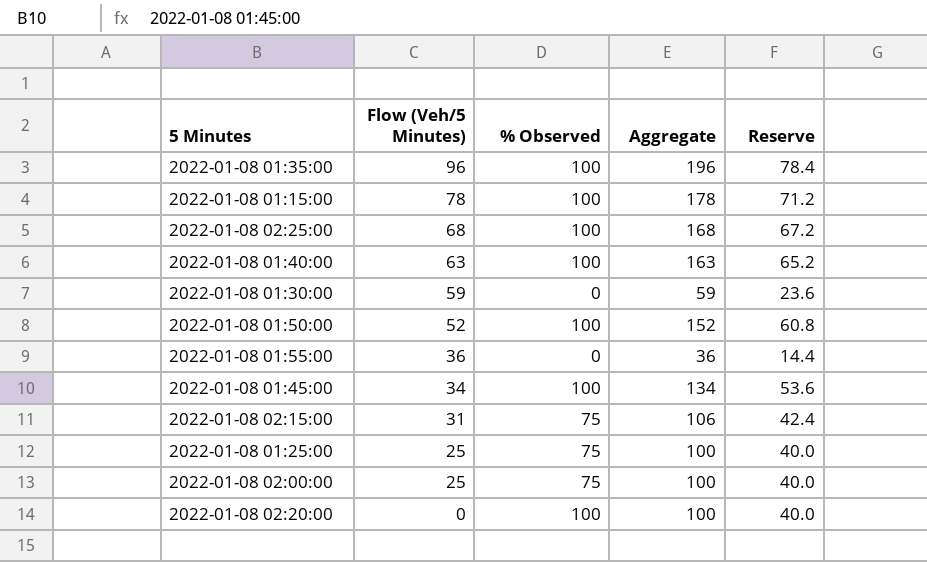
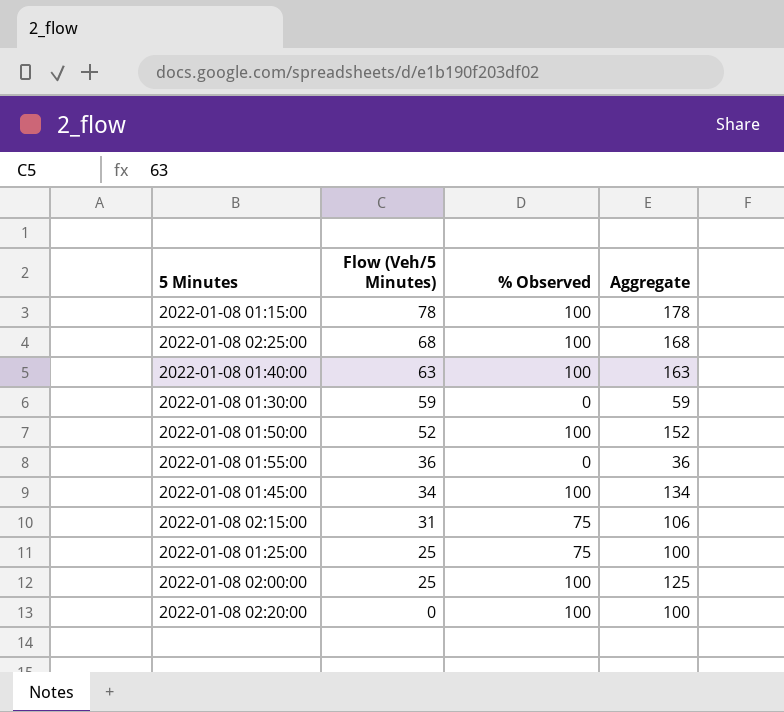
column Reserve | formula: [Aggregate] * 0.4 -> none
row 2022-01-08 01:35:00: 96 | 100 | 196 | 78.4 -> none
2022-01-08 02:00:00 | % Observed: 75 -> 100
2022-01-08 02:00:00 | Aggregate: 100 -> 125

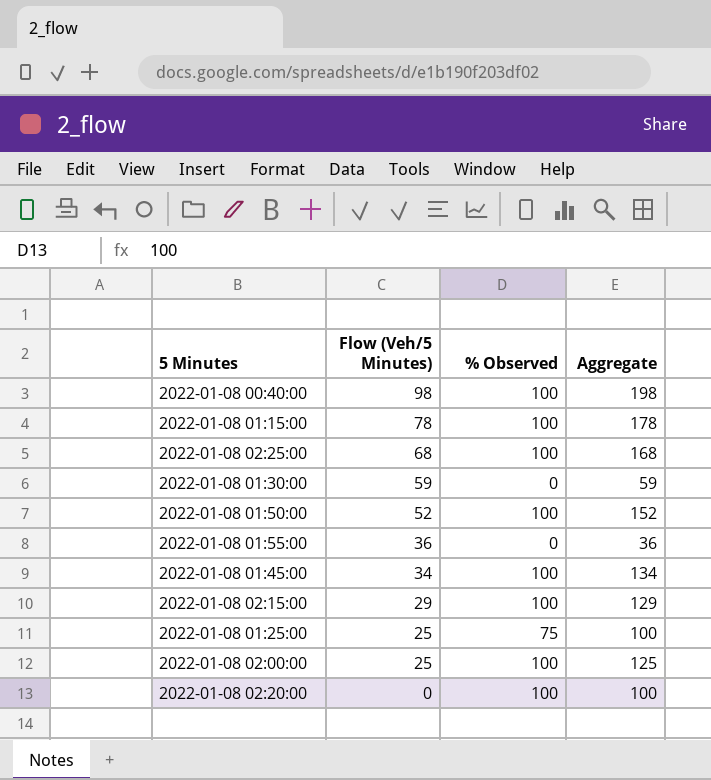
row 2022-01-08 01:40:00: 63 | 100 | 163 -> none
row 2022-01-08 00:40:00: none -> 98 | 100 | 198
2022-01-08 02:15:00 | Flow (Veh/5 Minutes): 31 -> 29
2022-01-08 02:15:00 | % Observed: 75 -> 100
2022-01-08 02:15:00 | Aggregate: 106 -> 129

